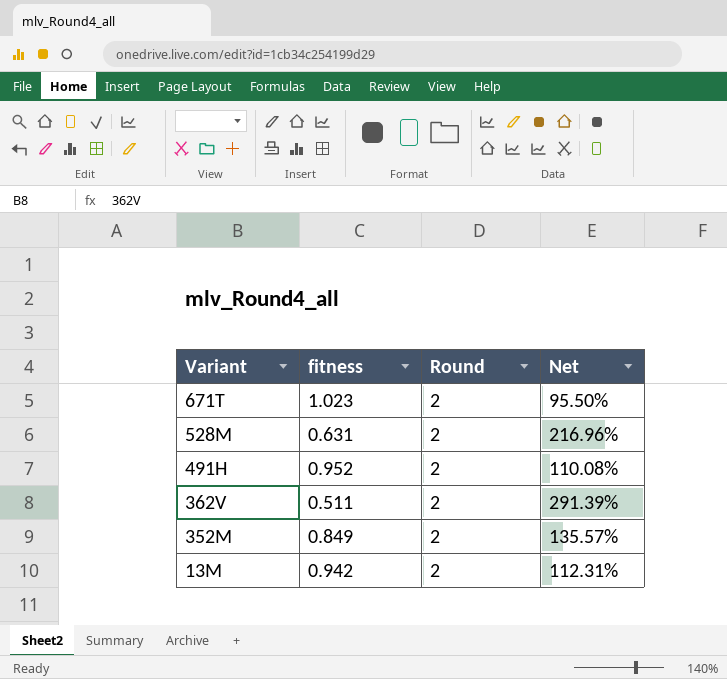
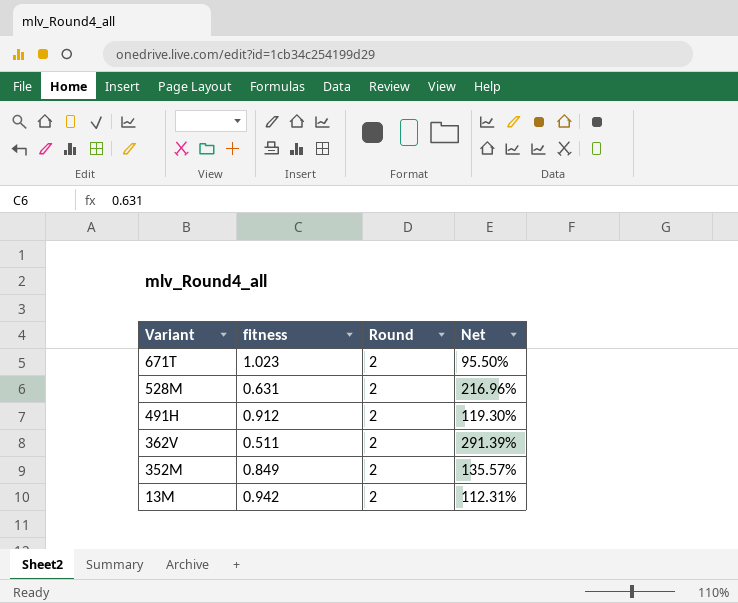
491H | fitness: 0.952 -> 0.912
491H | Net: 110.08% -> 119.30%

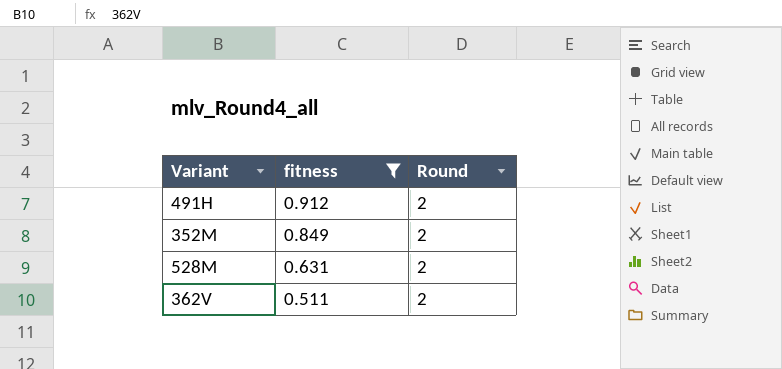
filter: none -> fitness <= 0.912
row order: Variant descending -> fitness descending
column Net | formula: ([Round] - [fitness]) / [fitness] -> none

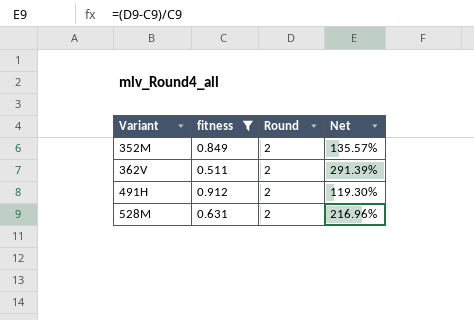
row order: fitness descending -> Variant ascending
column Net | formula: none -> ([Round] - [fitness]) / [fitness]

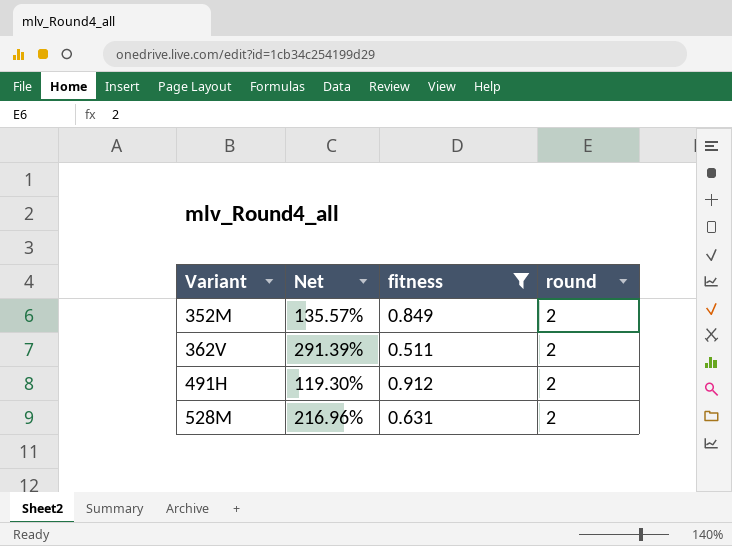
column Net | position: 4 -> 2
column name: Round -> round

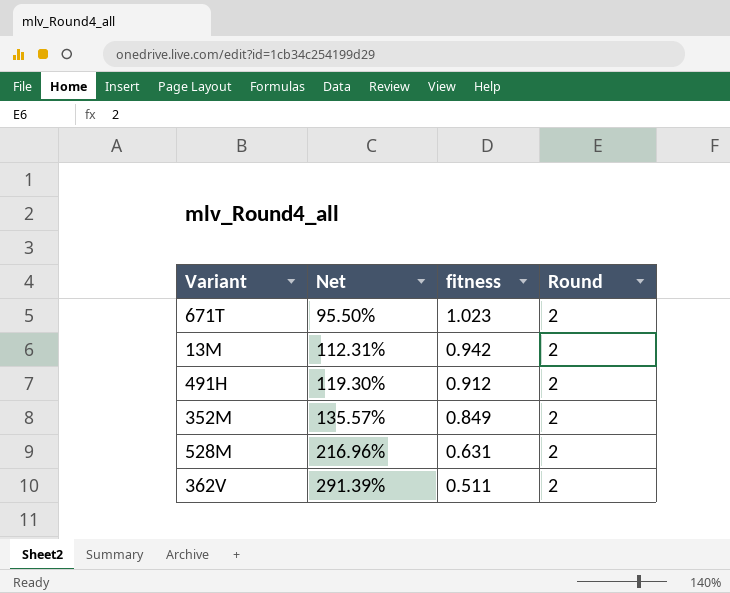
filter: fitness <= 0.912 -> none
row order: Variant ascending -> Net ascending
column name: round -> Round

